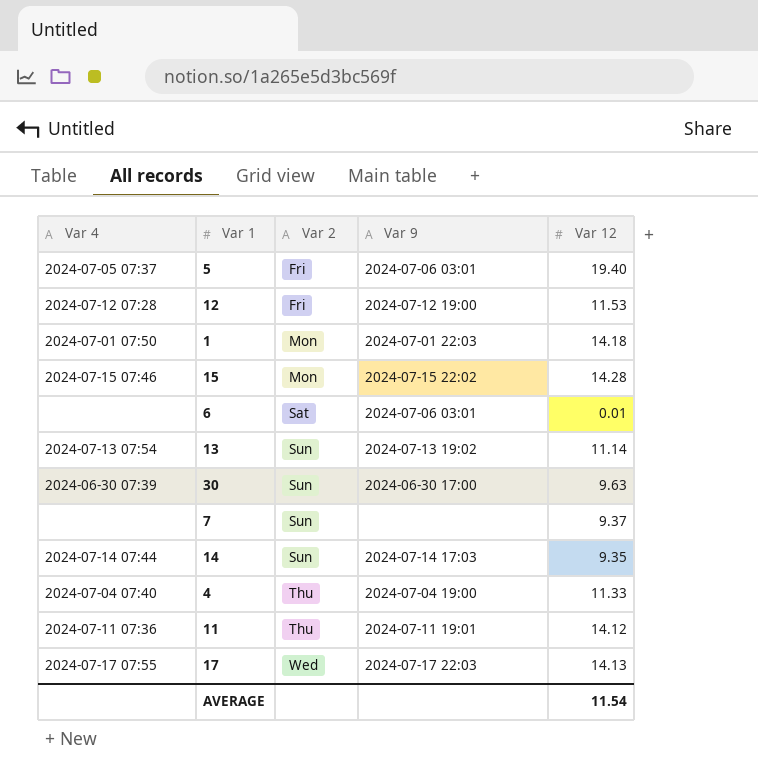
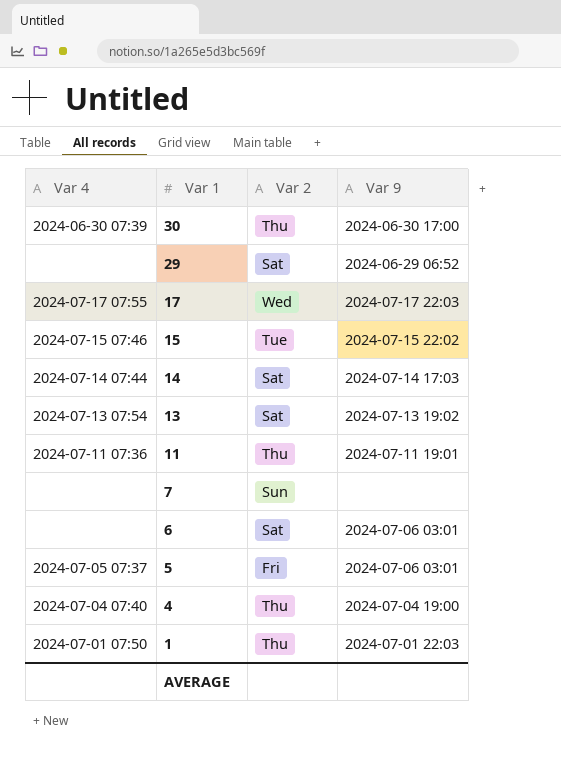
row order: Var 2 ascending -> Var 1 descending
column Var 12 | position: 5 -> none
row 12: 2024-07-12 07:28 | Fri | 2024-07-12 19:00 | 11.53 -> none
30 | Var 2: Sun -> Thu
row 29: none -> none | Sat | 2024-06-29 06:52
15 | Var 2: Mon -> Tue
14 | Var 2: Sun -> Sat
13 | Var 2: Sun -> Sat
1 | Var 2: Mon -> Thu

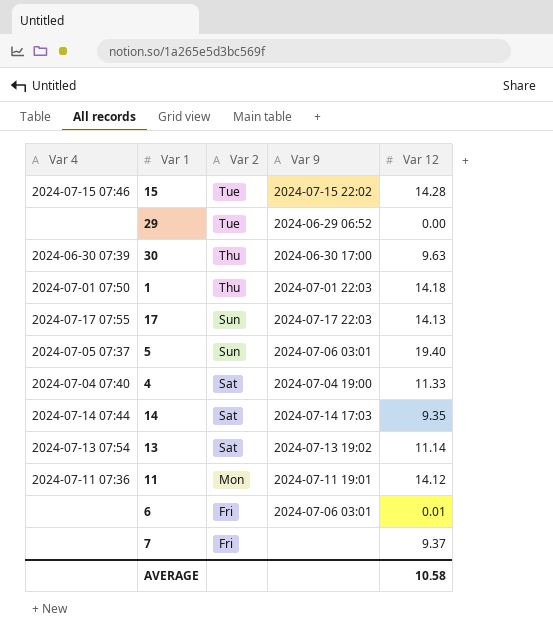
row order: Var 1 descending -> Var 2 descending
column Var 12 | position: none -> 5
29 | Var 2: Sat -> Tue
17 | Var 2: Wed -> Sun
5 | Var 2: Fri -> Sun
4 | Var 2: Thu -> Sat
11 | Var 2: Thu -> Mon
6 | Var 2: Sat -> Fri
7 | Var 2: Sun -> Fri

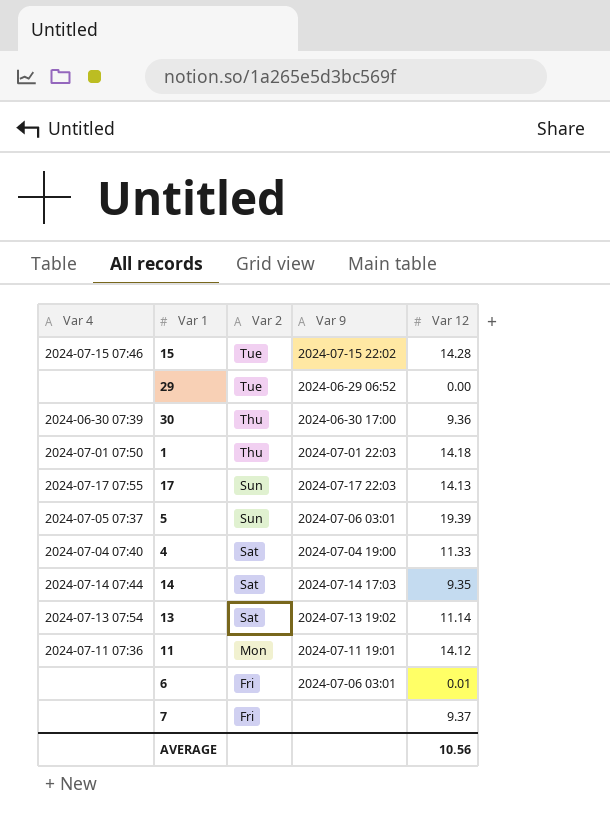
30 | Var 12: 9.63 -> 9.36
5 | Var 12: 19.40 -> 19.39
AVERAGE | Var 12: 10.58 -> 10.56

